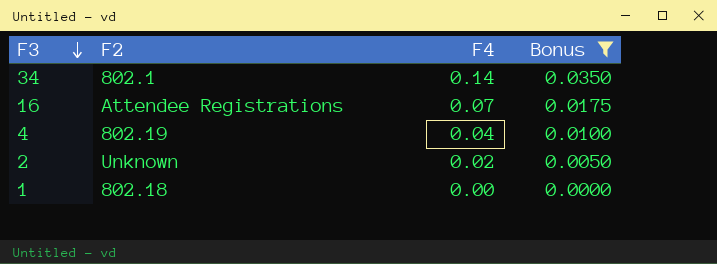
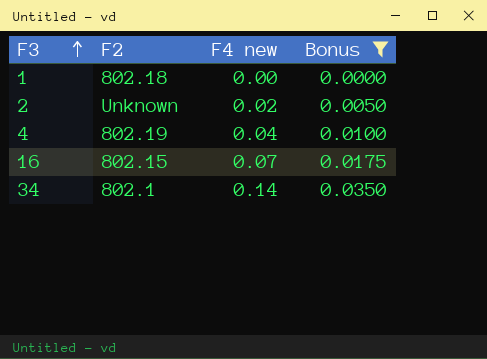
row order: F3 descending -> F3 ascending
column name: F4 -> F4 new
16 | F2: Attendee Registrations -> 802.15

